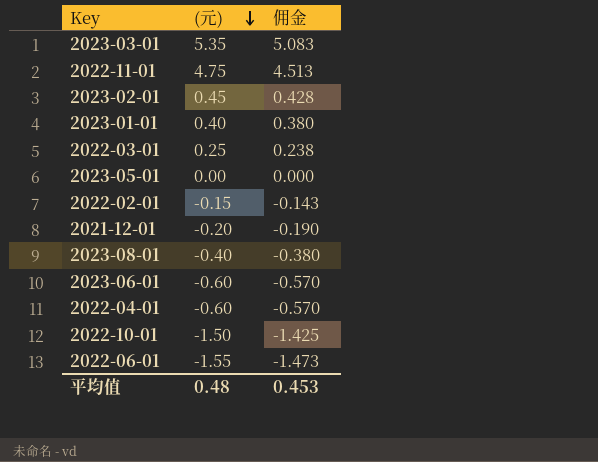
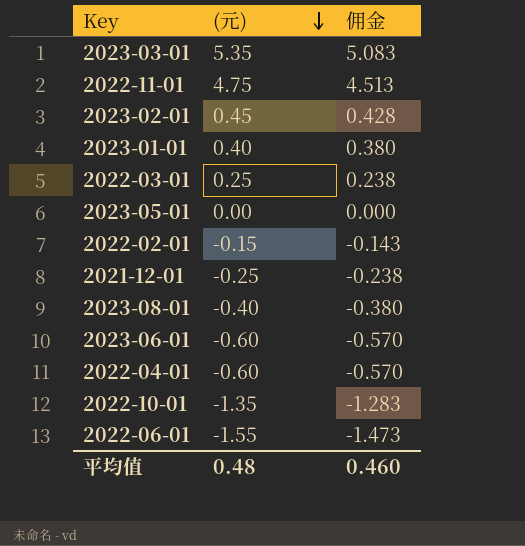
2021-12-01 | (元): -0.20 -> -0.25
2021-12-01 | 佣金: -0.190 -> -0.238
2022-10-01 | (元): -1.50 -> -1.35
2022-10-01 | 佣金: -1.425 -> -1.283
平均值 | 佣金: 0.453 -> 0.460

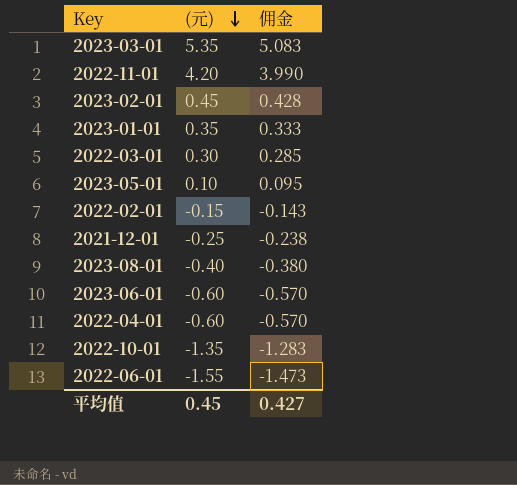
2022-11-01 | (元): 4.75 -> 4.20
2022-11-01 | 佣金: 4.513 -> 3.990
2023-01-01 | (元): 0.40 -> 0.35
2023-01-01 | 佣金: 0.380 -> 0.333
2022-03-01 | (元): 0.25 -> 0.30
2022-03-01 | 佣金: 0.238 -> 0.285
2023-05-01 | (元): 0.00 -> 0.10
2023-05-01 | 佣金: 0.000 -> 0.095
平均值 | (元): 0.48 -> 0.45
平均值 | 佣金: 0.460 -> 0.427

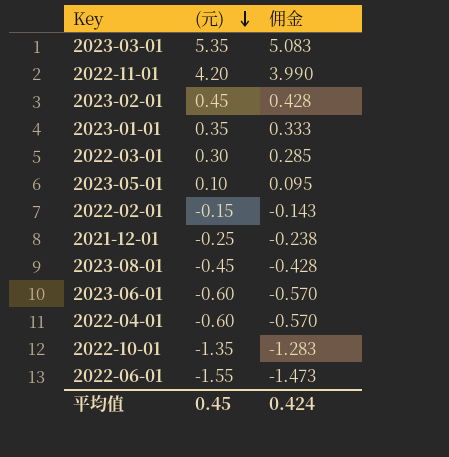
2023-08-01 | (元): -0.40 -> -0.45
2023-08-01 | 佣金: -0.380 -> -0.428
平均值 | 佣金: 0.427 -> 0.424

